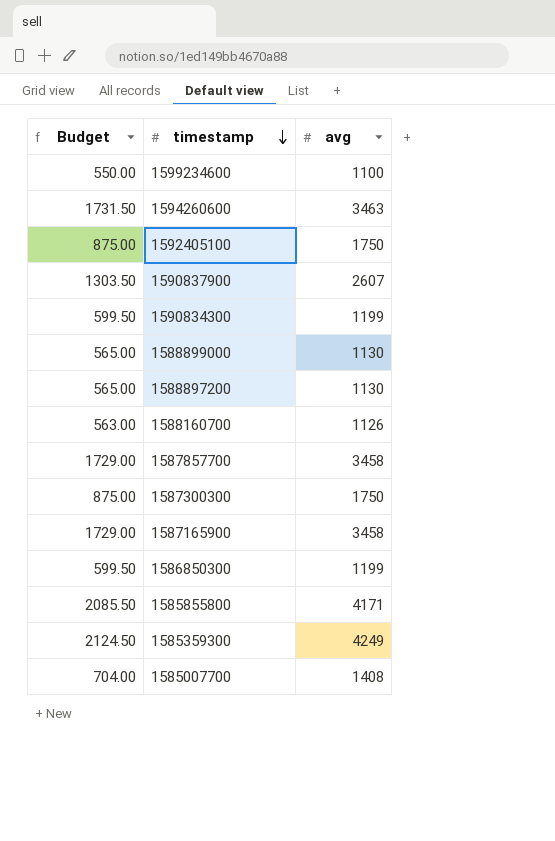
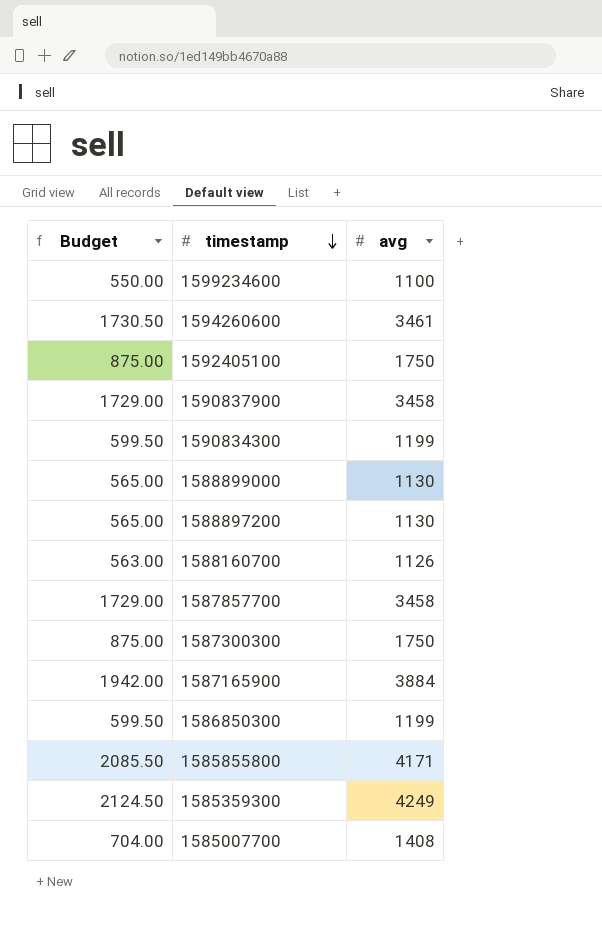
1594260600 | Budget: 1731.50 -> 1730.50
1594260600 | avg: 3463 -> 3461
1590837900 | Budget: 1303.50 -> 1729.00
1590837900 | avg: 2607 -> 3458
1587165900 | Budget: 1729.00 -> 1942.00
1587165900 | avg: 3458 -> 3884

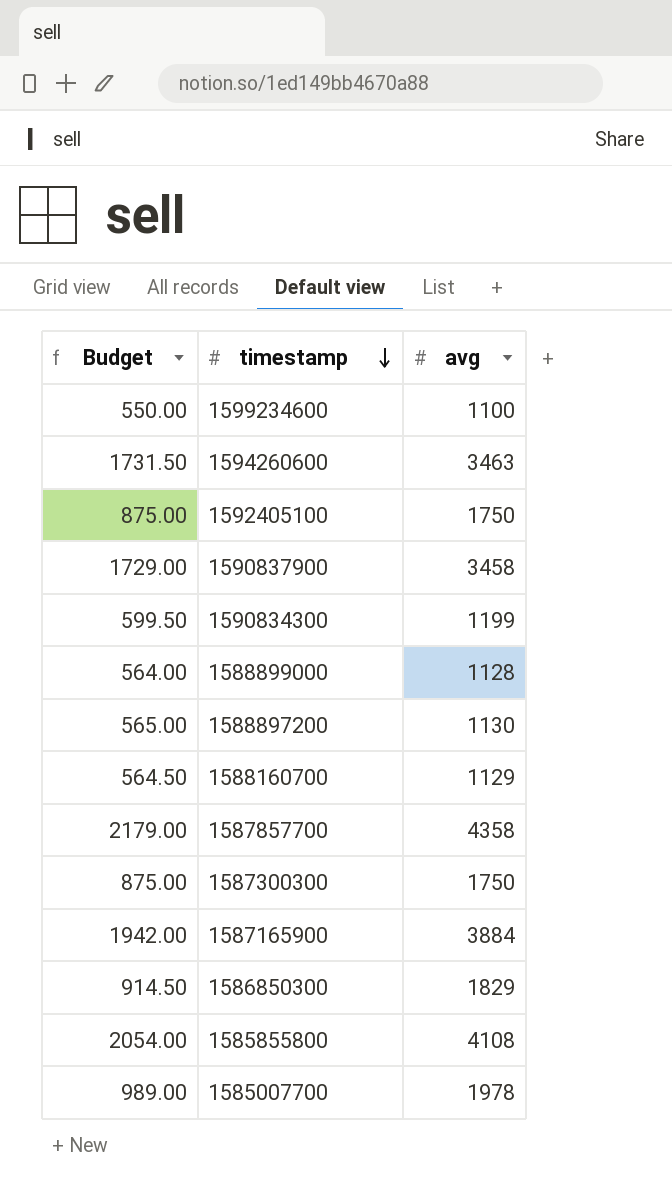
row 1585359300: 2124.50 | 4249 -> none
1594260600 | Budget: 1730.50 -> 1731.50
1594260600 | avg: 3461 -> 3463
1588899000 | Budget: 565.00 -> 564.00
1588899000 | avg: 1130 -> 1128
1588160700 | Budget: 563.00 -> 564.50
1588160700 | avg: 1126 -> 1129
1587857700 | Budget: 1729.00 -> 2179.00
1587857700 | avg: 3458 -> 4358
1586850300 | Budget: 599.50 -> 914.50
1586850300 | avg: 1199 -> 1829
1585855800 | Budget: 2085.50 -> 2054.00
1585855800 | avg: 4171 -> 4108
1585007700 | Budget: 704.00 -> 989.00
1585007700 | avg: 1408 -> 1978

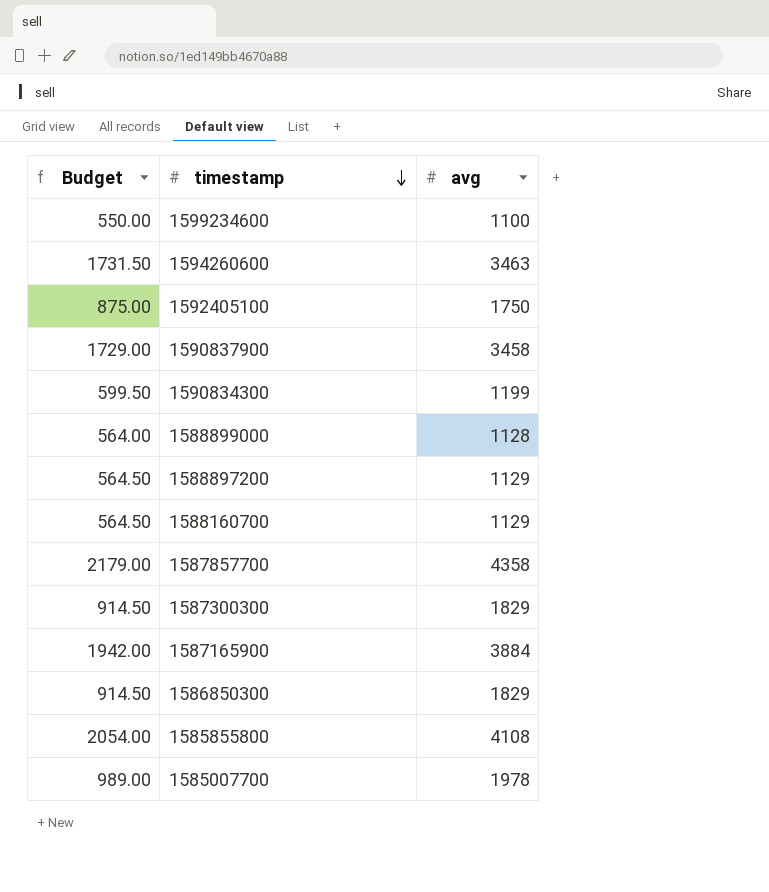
1588897200 | Budget: 565.00 -> 564.50
1588897200 | avg: 1130 -> 1129
1587300300 | Budget: 875.00 -> 914.50
1587300300 | avg: 1750 -> 1829

